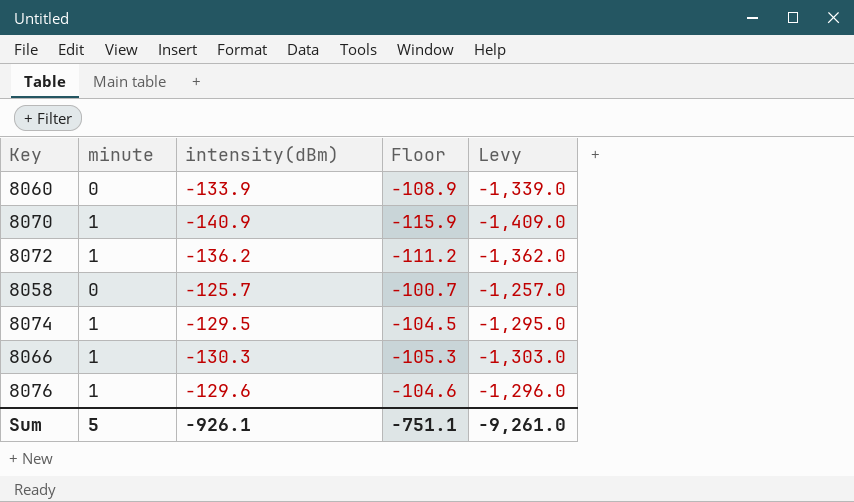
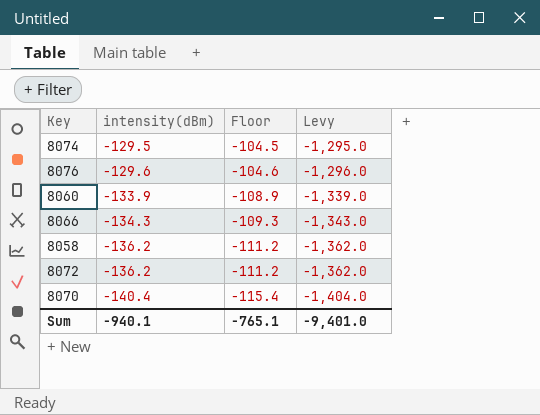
row order: none -> intensity(dBm) descending
column minute | position: 2 -> none
8066 | intensity(dBm): -130.3 -> -134.3
8066 | Floor: -105.3 -> -109.3
8066 | Levy: -1,303.0 -> -1,343.0
8058 | intensity(dBm): -125.7 -> -136.2
8058 | Floor: -100.7 -> -111.2
8058 | Levy: -1,257.0 -> -1,362.0
8070 | intensity(dBm): -140.9 -> -140.4
8070 | Floor: -115.9 -> -115.4
8070 | Levy: -1,409.0 -> -1,404.0
Sum | intensity(dBm): -926.1 -> -940.1
Sum | Floor: -751.1 -> -765.1
Sum | Levy: -9,261.0 -> -9,401.0

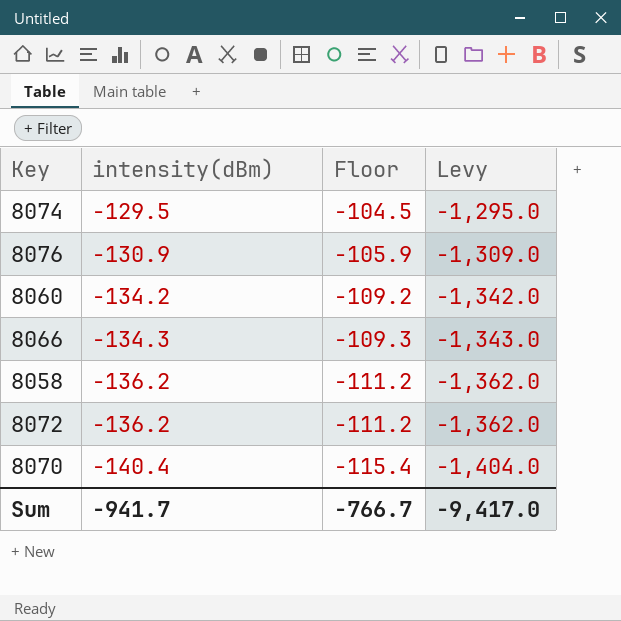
8076 | intensity(dBm): -129.6 -> -130.9
8076 | Floor: -104.6 -> -105.9
8076 | Levy: -1,296.0 -> -1,309.0
8060 | intensity(dBm): -133.9 -> -134.2
8060 | Floor: -108.9 -> -109.2
8060 | Levy: -1,339.0 -> -1,342.0
Sum | intensity(dBm): -940.1 -> -941.7
Sum | Floor: -765.1 -> -766.7
Sum | Levy: -9,401.0 -> -9,417.0

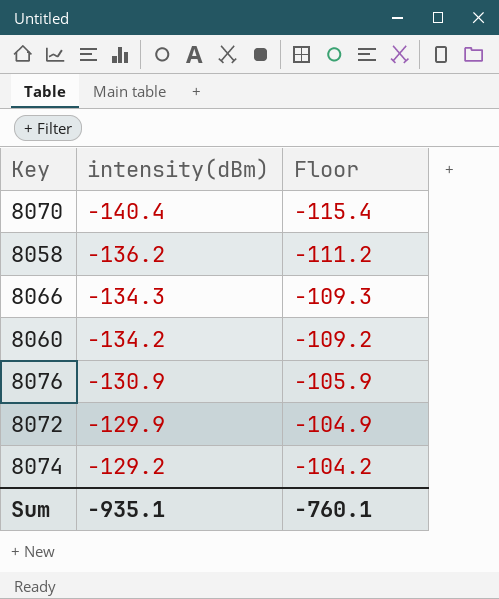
row order: intensity(dBm) descending -> intensity(dBm) ascending
column Levy | formula: [intensity(dBm)] * 10 -> none
8072 | intensity(dBm): -136.2 -> -129.9
8072 | Floor: -111.2 -> -104.9
8074 | intensity(dBm): -129.5 -> -129.2
8074 | Floor: -104.5 -> -104.2
Sum | intensity(dBm): -941.7 -> -935.1
Sum | Floor: -766.7 -> -760.1

